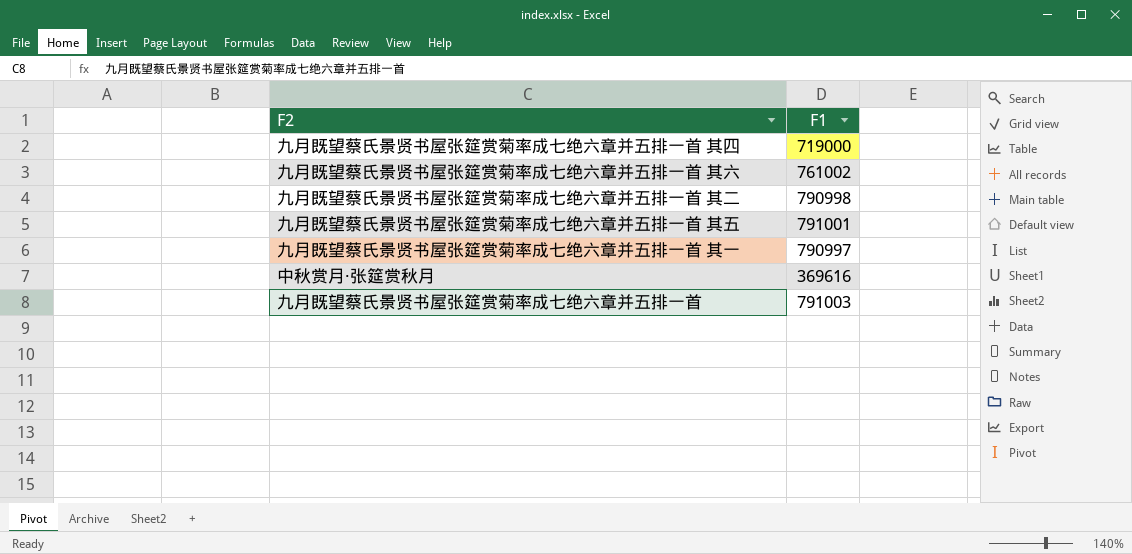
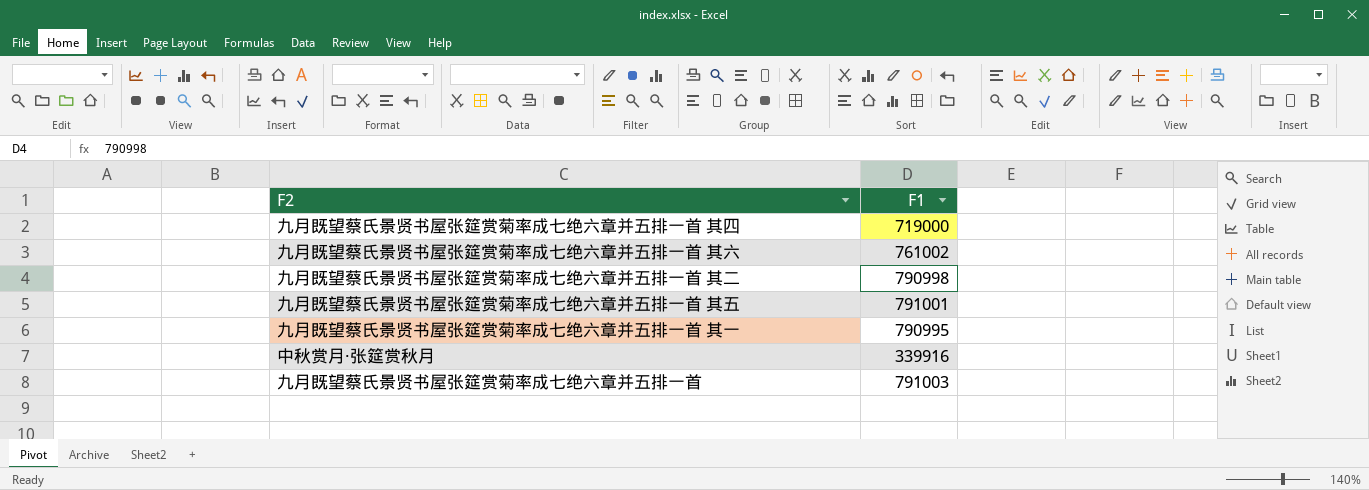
九月既望蔡氏景贤书屋张筵赏菊率成七绝六章并五排一首 其一 | F1: 790997 -> 790995
中秋赏月·张筵赏秋月 | F1: 369616 -> 339916

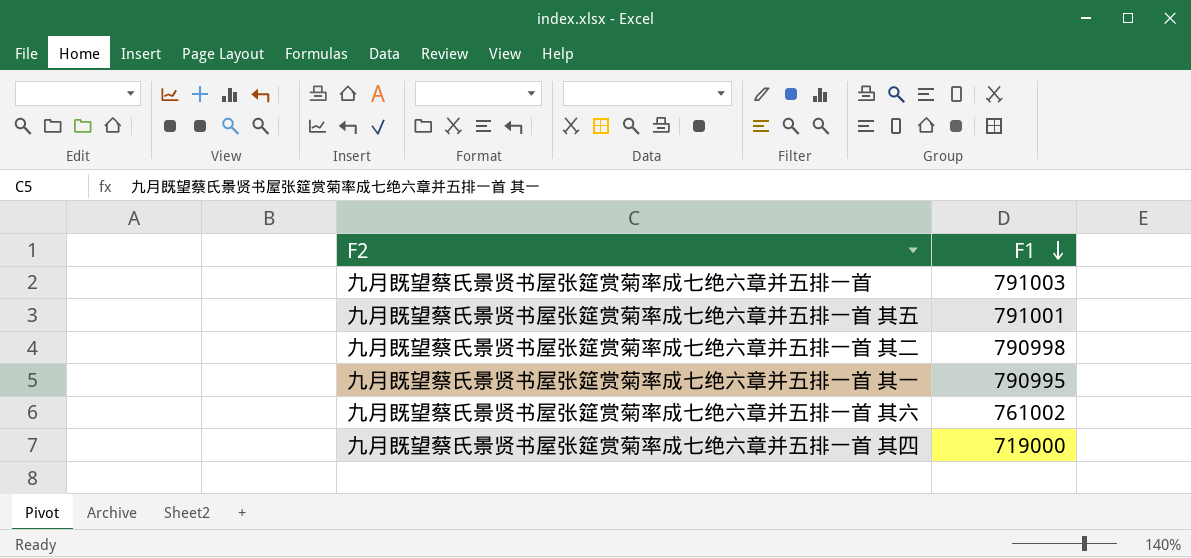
row order: none -> F1 descending
row 中秋赏月·张筵赏秋月: 339916 -> none

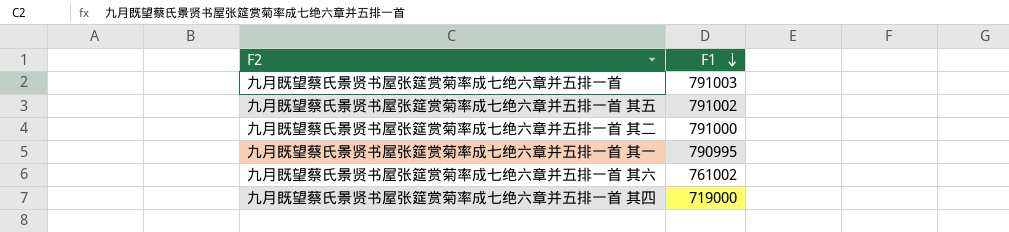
九月既望蔡氏景贤书屋张筵赏菊率成七绝六章并五排一首 其五 | F1: 791001 -> 791002
九月既望蔡氏景贤书屋张筵赏菊率成七绝六章并五排一首 其二 | F1: 790998 -> 791000

